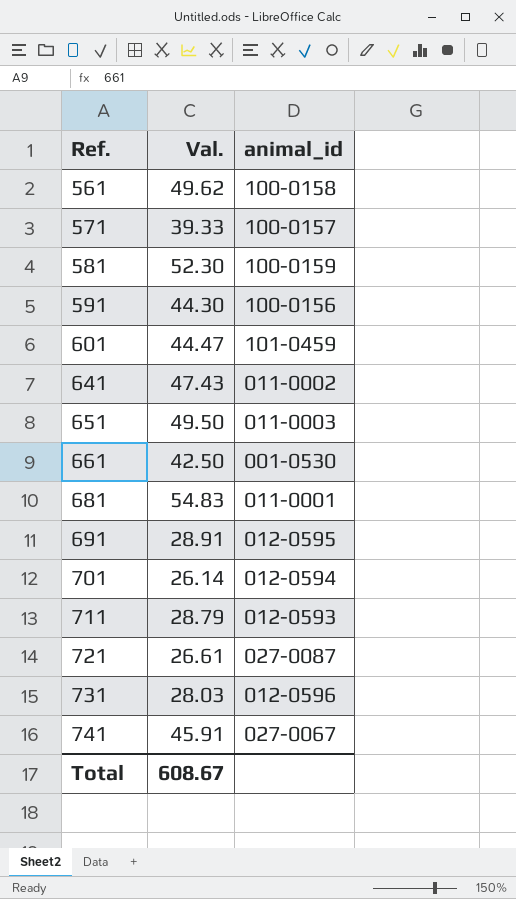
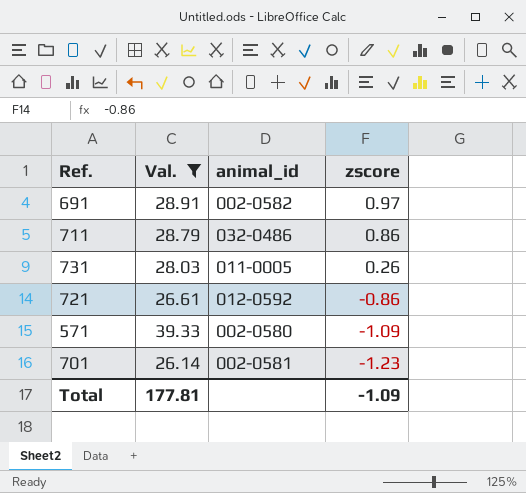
filter: none -> Val. <= 39.33
row order: Ref. ascending -> zscore descending
column zscore | position: none -> 4
691 | animal_id: 012-0595 -> 002-0582
711 | animal_id: 012-0593 -> 032-0486
731 | animal_id: 012-0596 -> 011-0005
721 | animal_id: 027-0087 -> 012-0592
571 | animal_id: 100-0157 -> 002-0580
701 | animal_id: 012-0594 -> 002-0581
Total | Val.: 608.67 -> 177.81

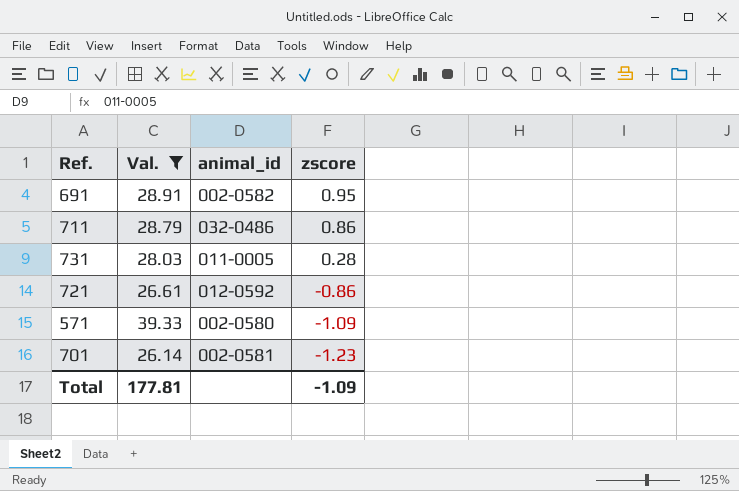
691 | zscore: 0.97 -> 0.95
731 | zscore: 0.26 -> 0.28

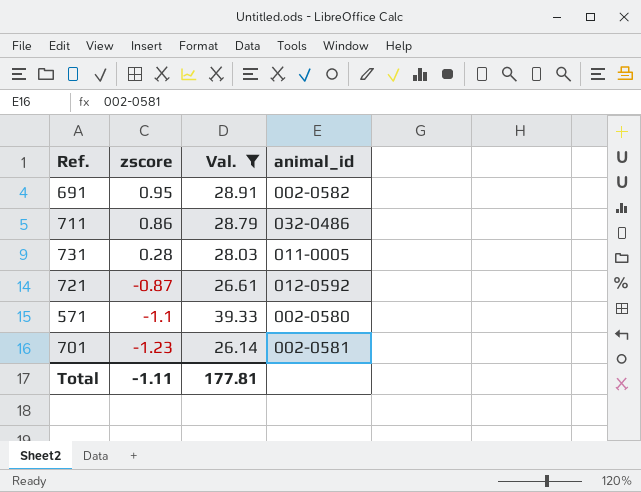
column zscore | position: 4 -> 2
721 | zscore: -0.86 -> -0.87
571 | zscore: -1.09 -> -1.1
Total | zscore: -1.09 -> -1.11

